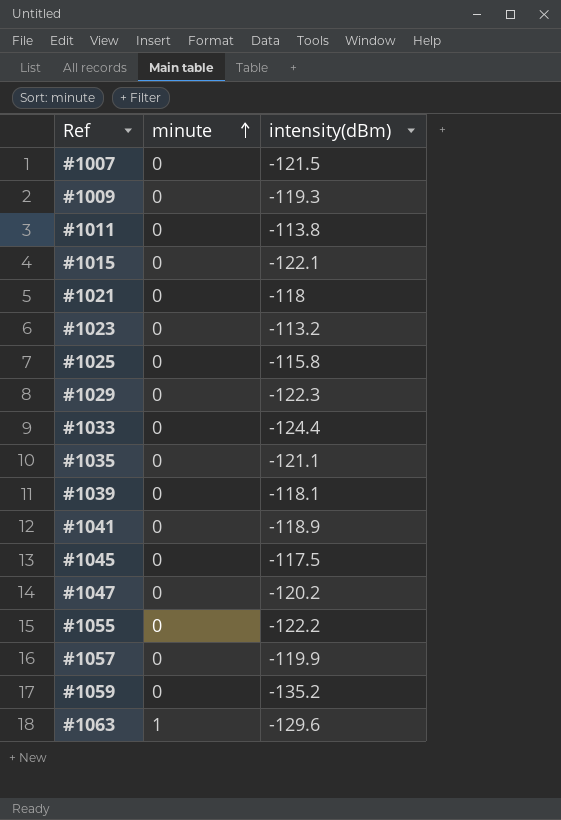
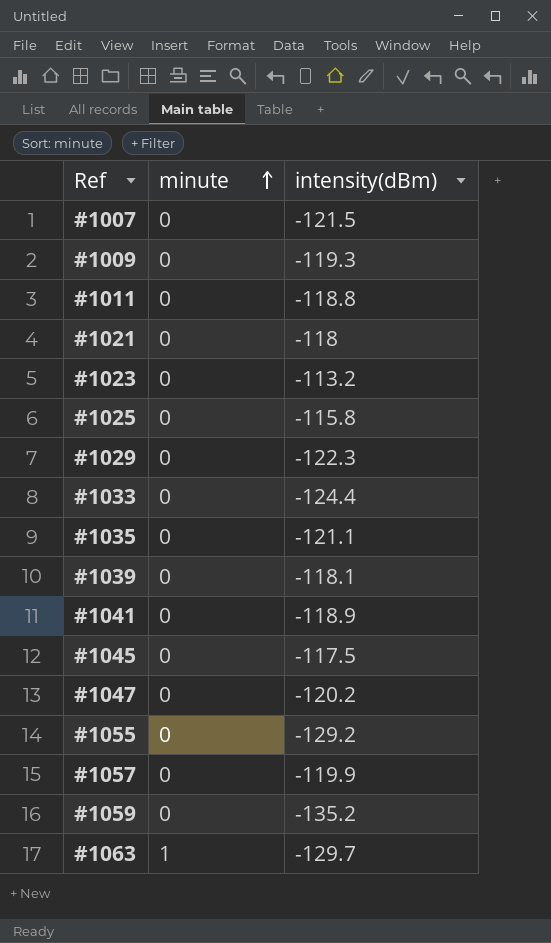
row #1015: 0 | -122.1 -> none
#1011 | intensity(dBm): -113.8 -> -118.8
#1055 | intensity(dBm): -122.2 -> -129.2
#1063 | intensity(dBm): -129.6 -> -129.7

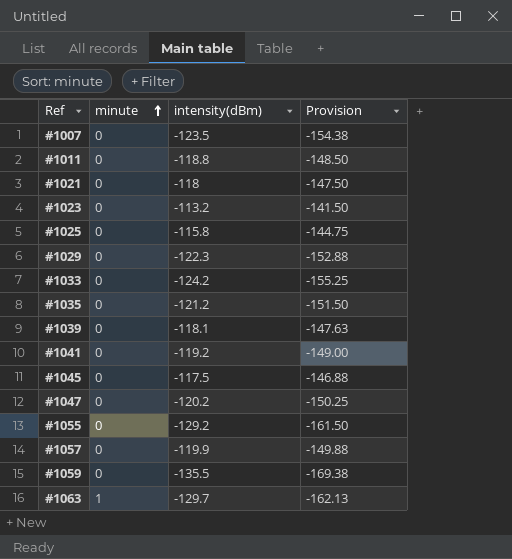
column Provision | formula: none -> [intensity(dBm)] * 1.25
row #1009: 0 | -119.3 -> none
#1007 | intensity(dBm): -121.5 -> -123.5
#1033 | intensity(dBm): -124.4 -> -124.2
#1035 | intensity(dBm): -121.1 -> -121.2
#1041 | intensity(dBm): -118.9 -> -119.2
#1059 | intensity(dBm): -135.2 -> -135.5

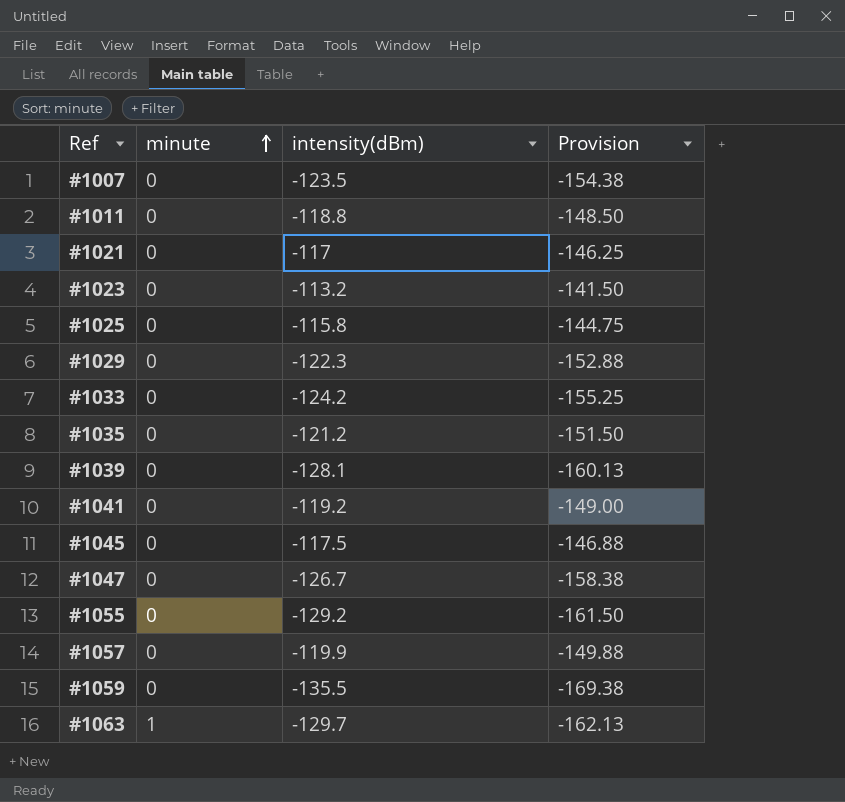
#1021 | intensity(dBm): -118 -> -117
#1021 | Provision: -147.50 -> -146.25
#1039 | intensity(dBm): -118.1 -> -128.1
#1039 | Provision: -147.63 -> -160.13
#1047 | intensity(dBm): -120.2 -> -126.7
#1047 | Provision: -150.25 -> -158.38

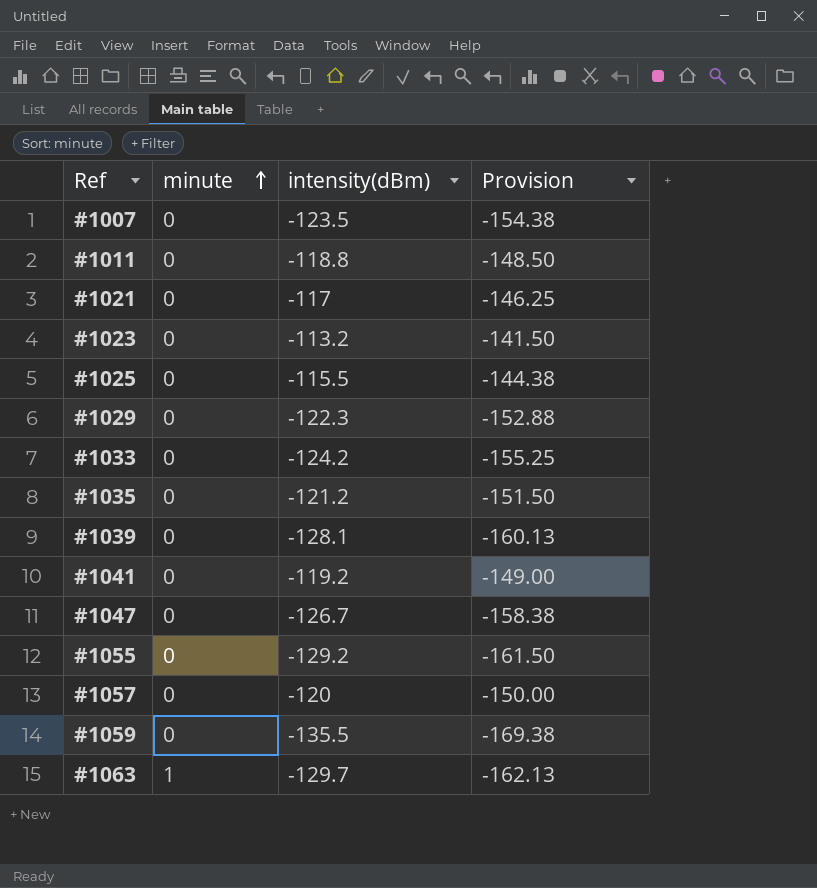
row #1045: 0 | -117.5 | -146.88 -> none
#1025 | intensity(dBm): -115.8 -> -115.5
#1025 | Provision: -144.75 -> -144.38
#1057 | intensity(dBm): -119.9 -> -120
#1057 | Provision: -149.88 -> -150.00

